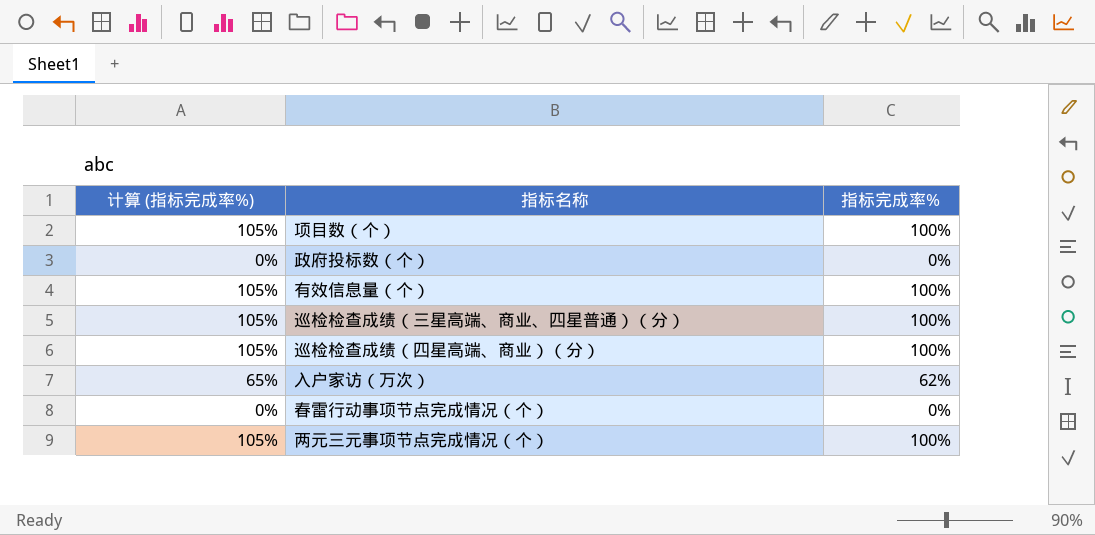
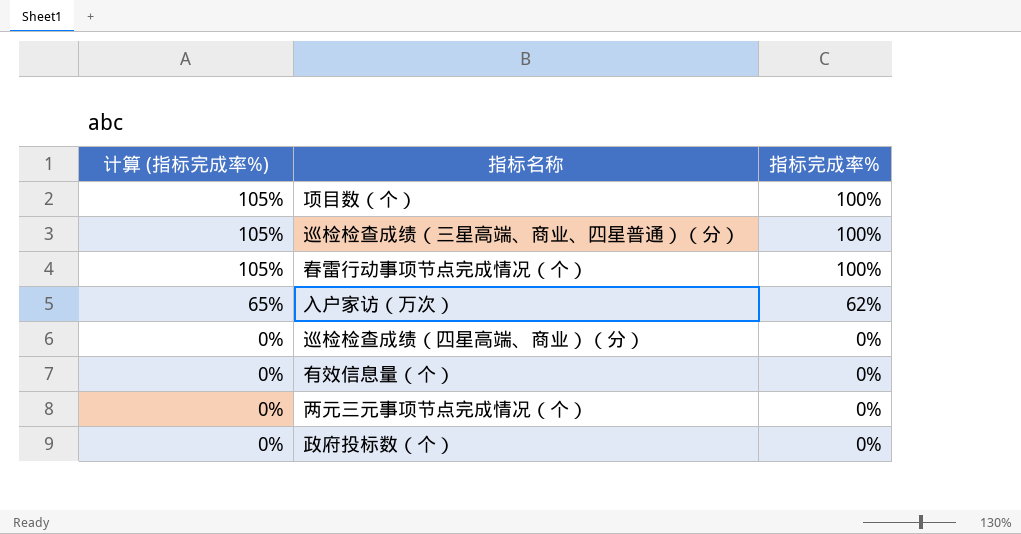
row order: none -> 计算 (指标完成率%) descending
春雷行动事项节点完成情况（个） | 计算 (指标完成率%): 0% -> 105%
春雷行动事项节点完成情况（个） | 指标完成率%: 0% -> 100%
巡检检查成绩（四星高端、商业）（分） | 计算 (指标完成率%): 105% -> 0%
巡检检查成绩（四星高端、商业）（分） | 指标完成率%: 100% -> 0%
有效信息量（个） | 计算 (指标完成率%): 105% -> 0%
有效信息量（个） | 指标完成率%: 100% -> 0%
两元三元事项节点完成情况（个） | 计算 (指标完成率%): 105% -> 0%
两元三元事项节点完成情况（个） | 指标完成率%: 100% -> 0%

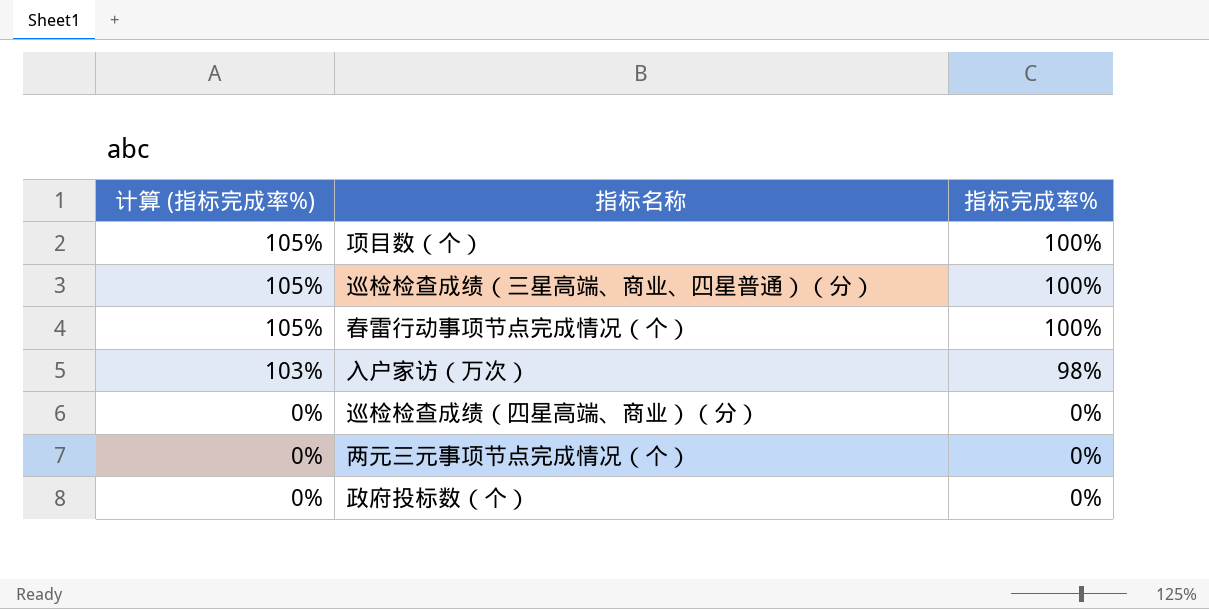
row 有效信息量（个）: 0% | 0% -> none
入户家访（万次） | 计算 (指标完成率%): 65% -> 103%
入户家访（万次） | 指标完成率%: 62% -> 98%

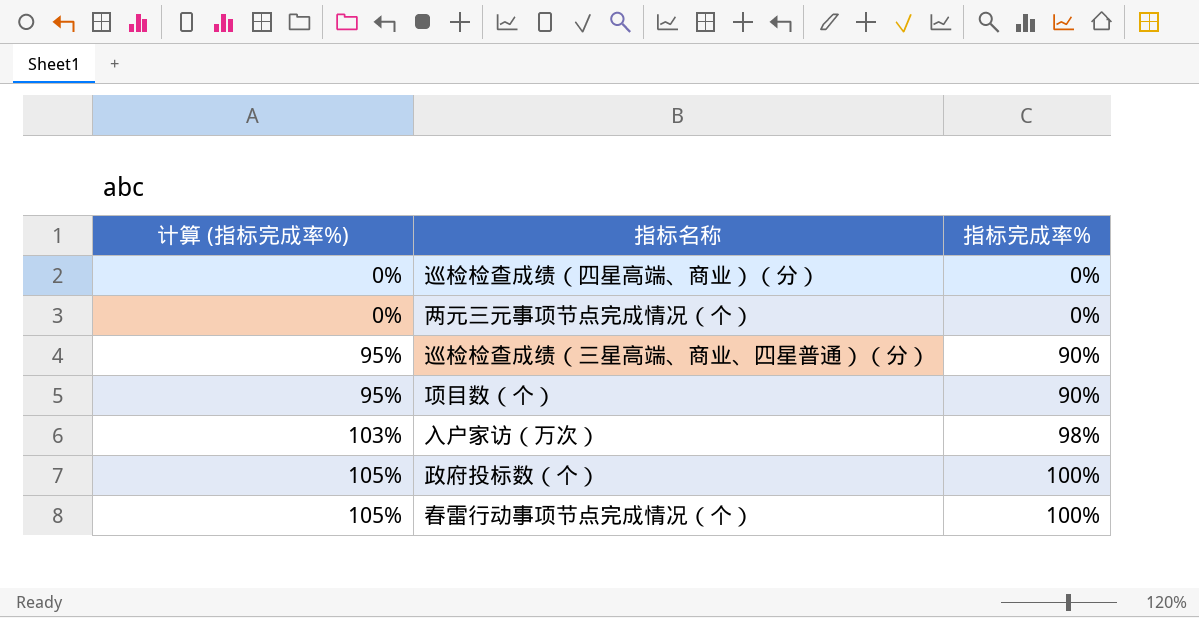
row order: 计算 (指标完成率%) descending -> 计算 (指标完成率%) ascending
巡检检查成绩（三星高端、商业、四星普通）（分） | 计算 (指标完成率%): 105% -> 95%
巡检检查成绩（三星高端、商业、四星普通）（分） | 指标完成率%: 100% -> 90%
项目数（个） | 计算 (指标完成率%): 105% -> 95%
项目数（个） | 指标完成率%: 100% -> 90%
政府投标数（个） | 计算 (指标完成率%): 0% -> 105%
政府投标数（个） | 指标完成率%: 0% -> 100%

